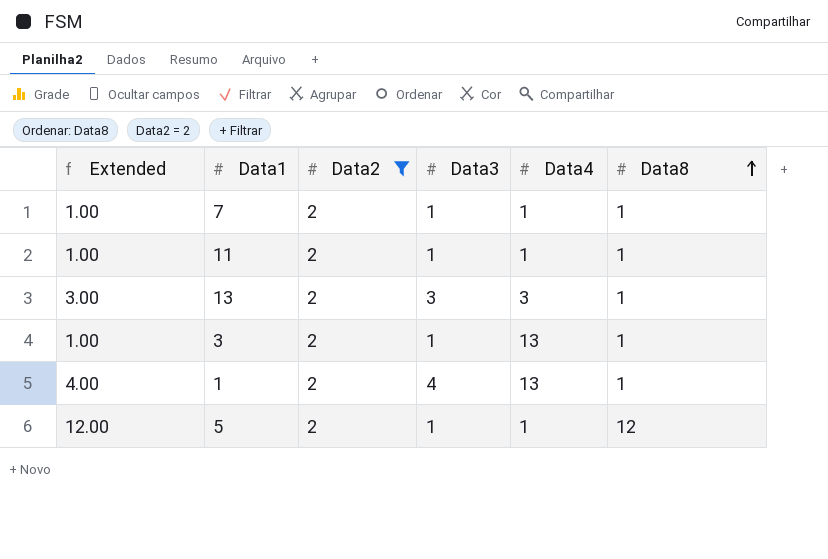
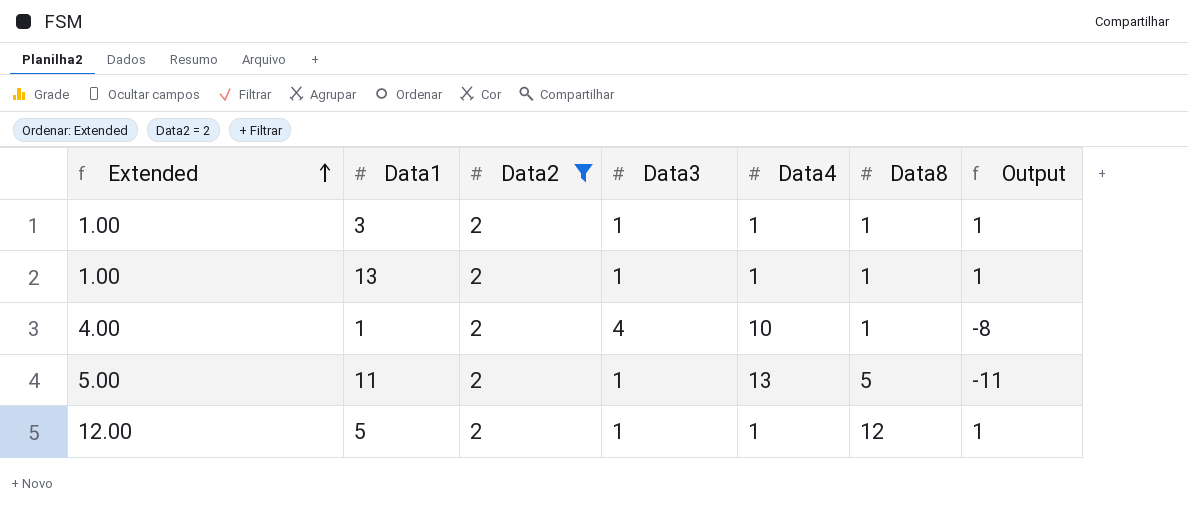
row order: Data8 ascending -> Extended ascending
column Output | formula: none -> [Data2] - [Data4]
row 7: 1.00 | 2 | 1 | 1 | 1 -> none
3 | Data4: 13 -> 1
13 | Extended: 3.00 -> 1.00
13 | Data3: 3 -> 1
13 | Data4: 3 -> 1
1 | Data4: 13 -> 10
11 | Extended: 1.00 -> 5.00
11 | Data4: 1 -> 13
11 | Data8: 1 -> 5

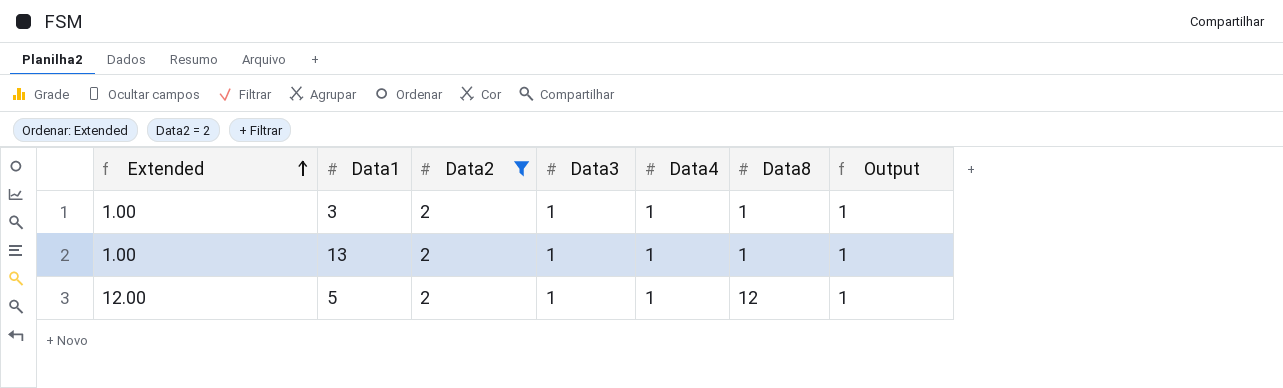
row 1: 4.00 | 2 | 4 | 10 | 1 | -8 -> none
row 11: 5.00 | 2 | 1 | 13 | 5 | -11 -> none

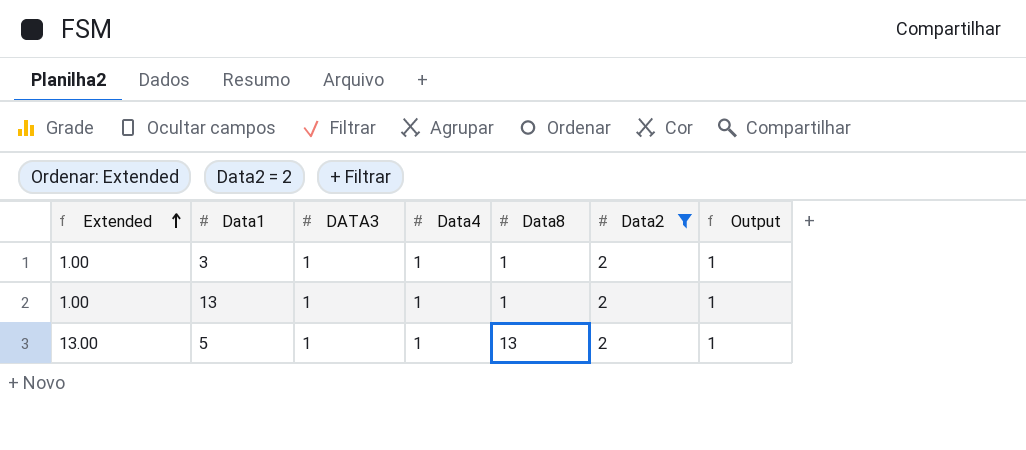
column name: Data3 -> DATA3
column Data2 | position: 3 -> 6
5 | Extended: 12.00 -> 13.00
5 | Data8: 12 -> 13

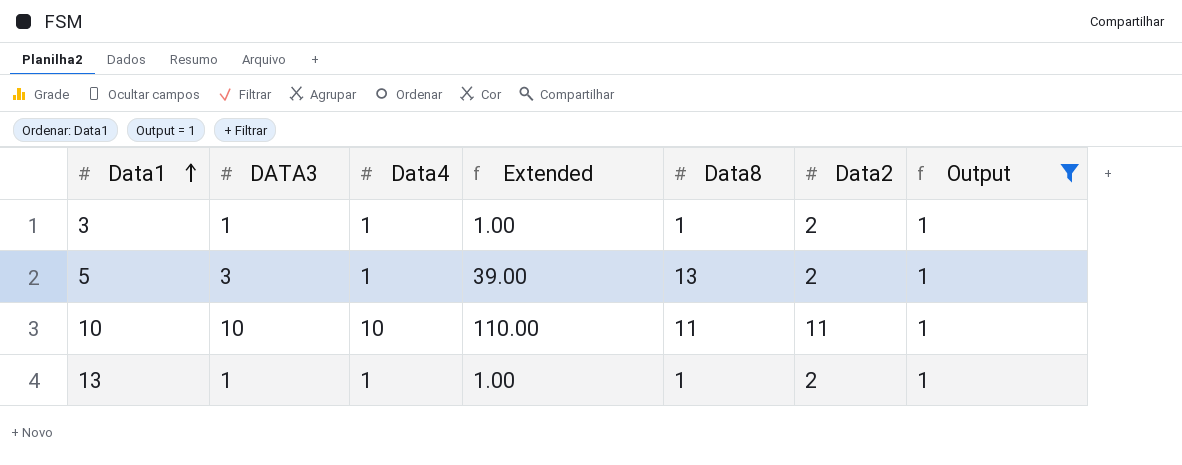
filter: Data2 = 2 -> Output = 1
row order: Extended ascending -> Data1 ascending
column Extended | position: 1 -> 4
5 | DATA3: 1 -> 3
5 | Extended: 13.00 -> 39.00

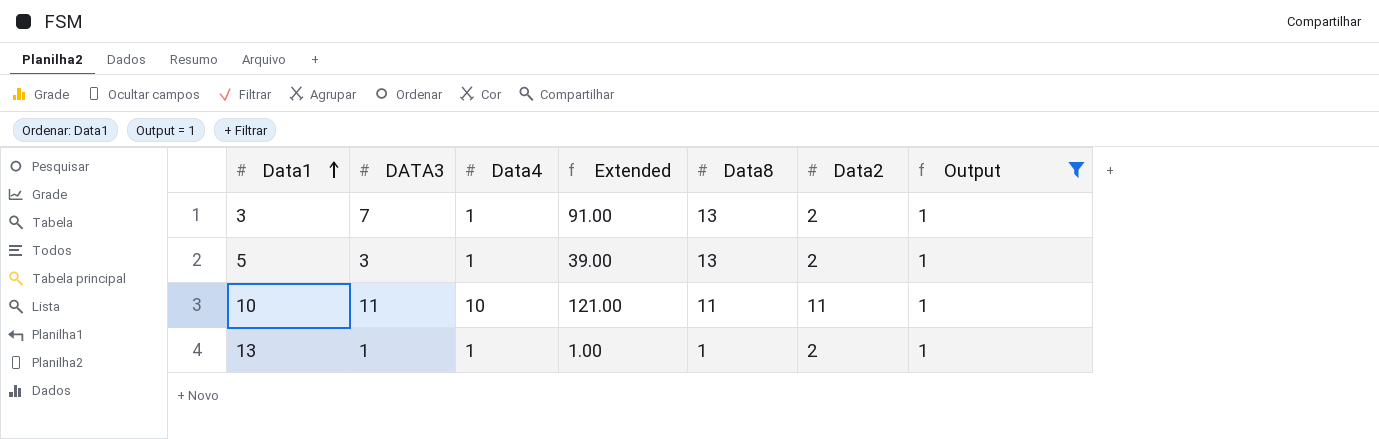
3 | DATA3: 1 -> 7
3 | Extended: 1.00 -> 91.00
3 | Data8: 1 -> 13
10 | DATA3: 10 -> 11
10 | Extended: 110.00 -> 121.00

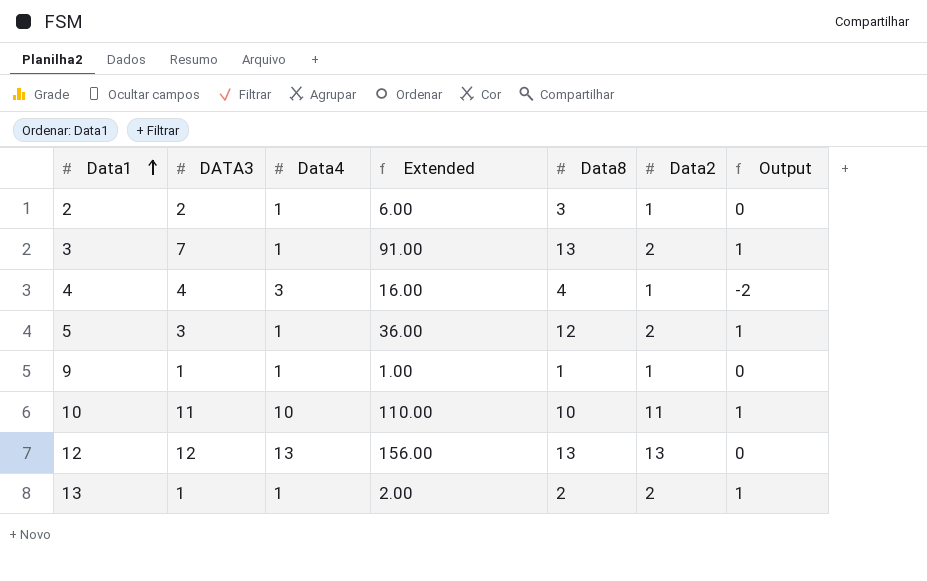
filter: Output = 1 -> none
5 | Extended: 39.00 -> 36.00
5 | Data8: 13 -> 12
10 | Extended: 121.00 -> 110.00
10 | Data8: 11 -> 10
13 | Extended: 1.00 -> 2.00
13 | Data8: 1 -> 2

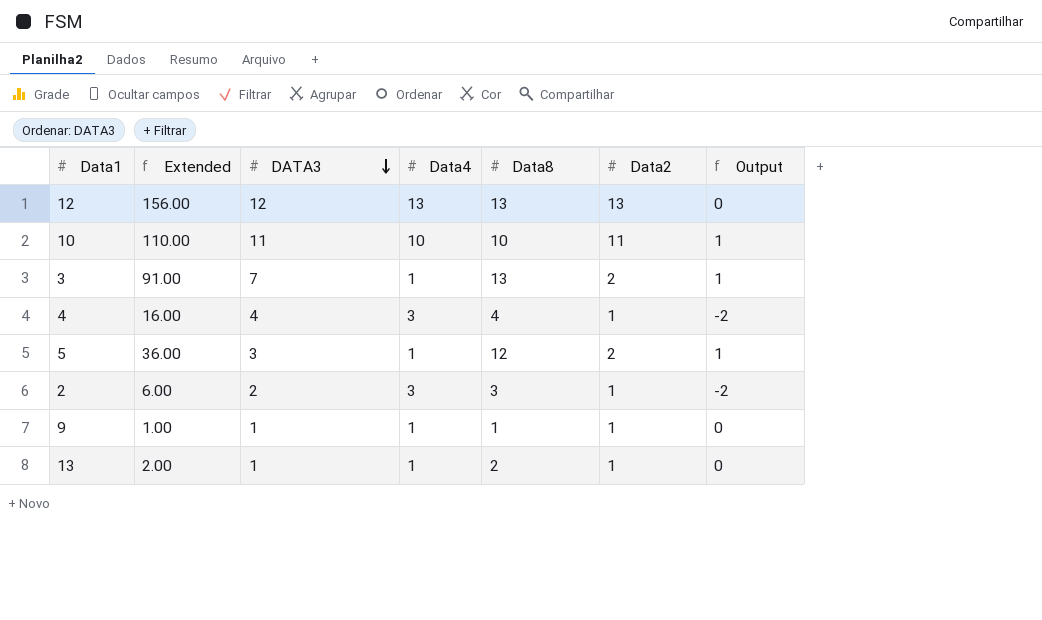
row order: Data1 ascending -> DATA3 descending
column Extended | position: 4 -> 2
2 | Data4: 1 -> 3
2 | Output: 0 -> -2
13 | Data2: 2 -> 1
13 | Output: 1 -> 0

